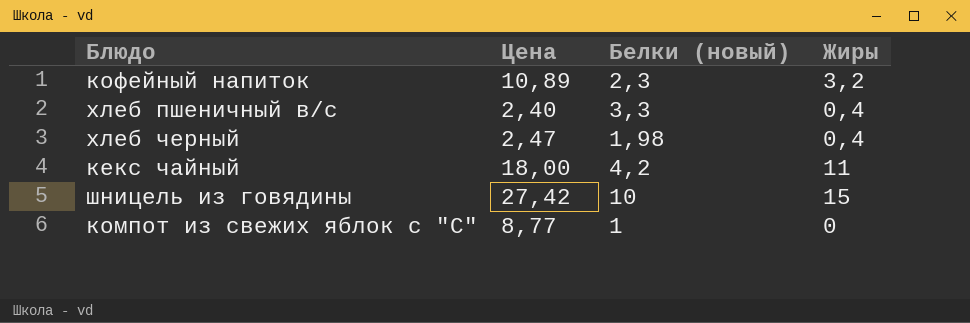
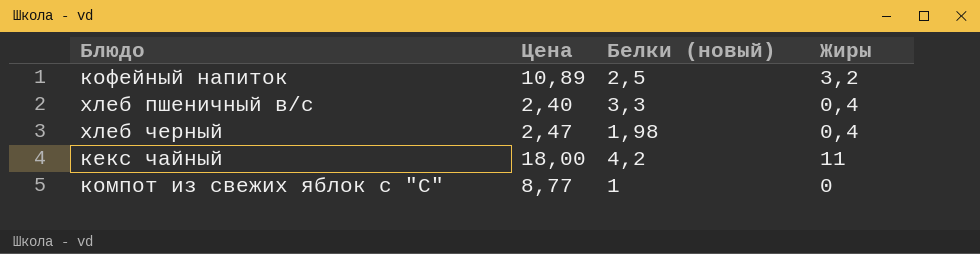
row шницель из говядины: 27,42 | 10 | 15 -> none
кофейный напиток | Белки (новый): 2,3 -> 2,5

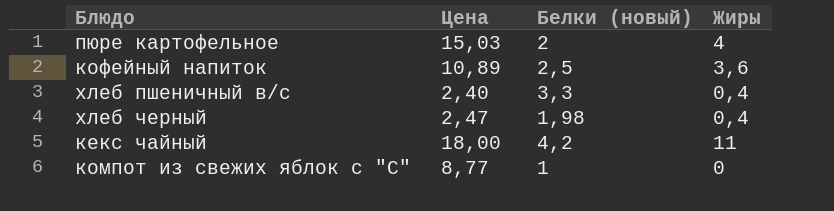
row пюре картофельное: none -> 15,03 | 2 | 4
кофейный напиток | Жиры: 3,2 -> 3,6

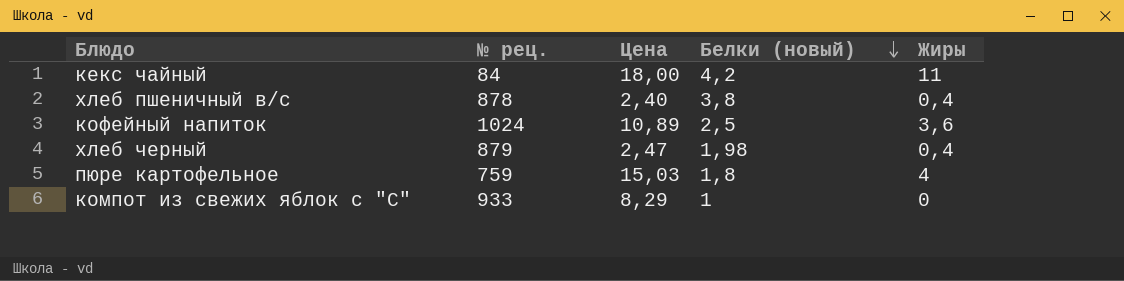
row order: none -> Белки (новый) descending
column № рец. | position: none -> 2
хлеб пшеничный в/с | Белки (новый): 3,3 -> 3,8
пюре картофельное | Белки (новый): 2 -> 1,8
компот из свежих яблок с "С" | Цена: 8,77 -> 8,29

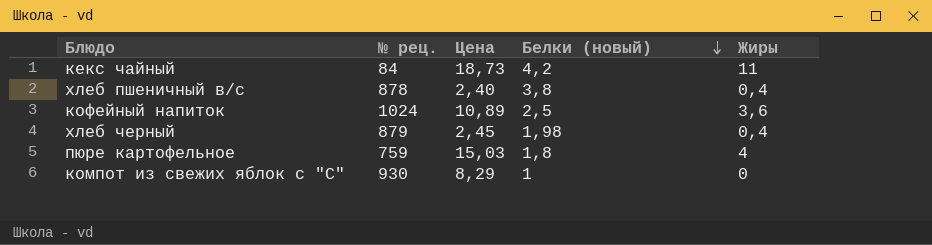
кекс чайный | Цена: 18,00 -> 18,73
хлеб черный | Цена: 2,47 -> 2,45
компот из свежих яблок с "С" | № рец.: 933 -> 930

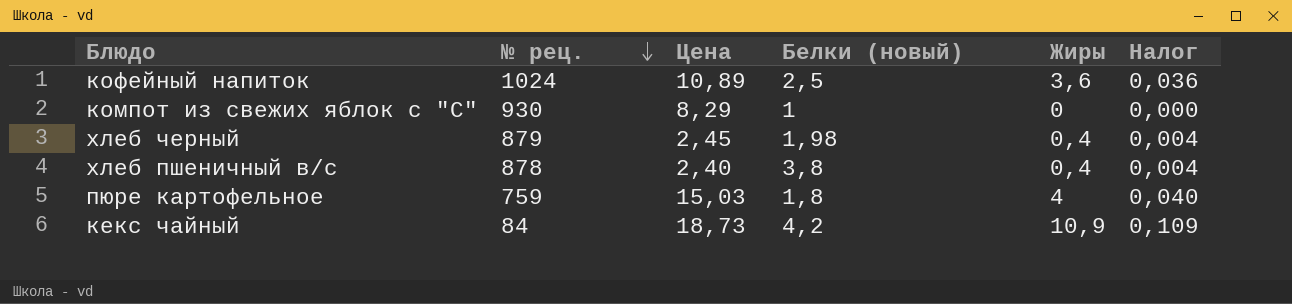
row order: Белки (новый) descending -> № рец. descending
column Налог | formula: none -> [Жиры] * 0,01
кекс чайный | Жиры: 11 -> 10,9

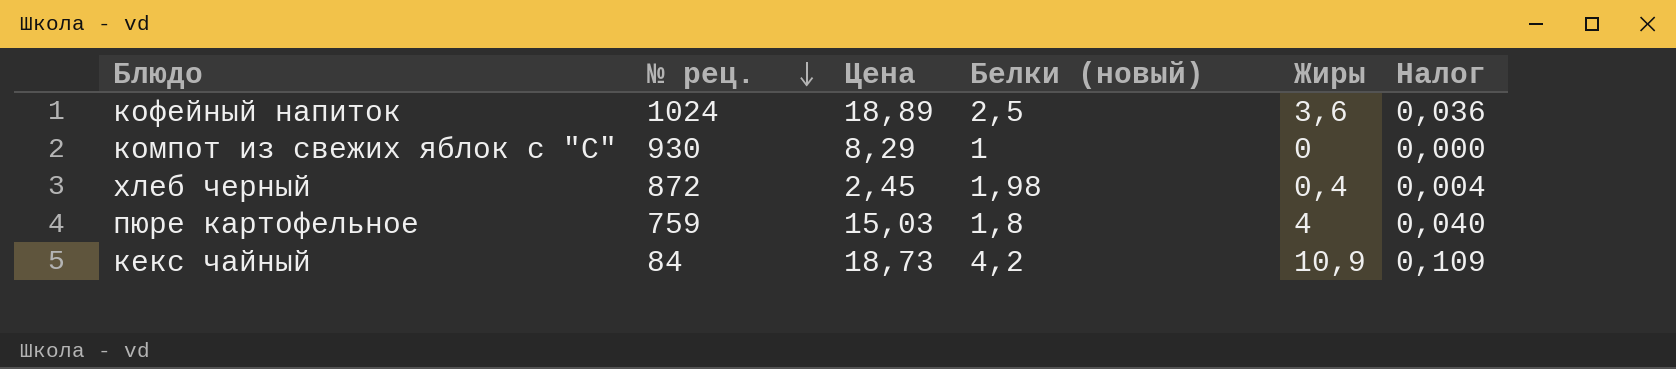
row хлеб пшеничный в/с: 878 | 2,40 | 3,8 | 0,4 | 0,004 -> none
кофейный напиток | Цена: 10,89 -> 18,89
хлеб черный | № рец.: 879 -> 872

